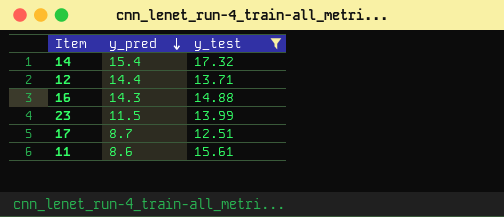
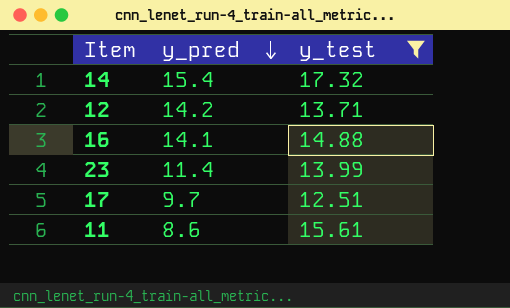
12 | y_pred: 14.4 -> 14.2
16 | y_pred: 14.3 -> 14.1
23 | y_pred: 11.5 -> 11.4
17 | y_pred: 8.7 -> 9.7

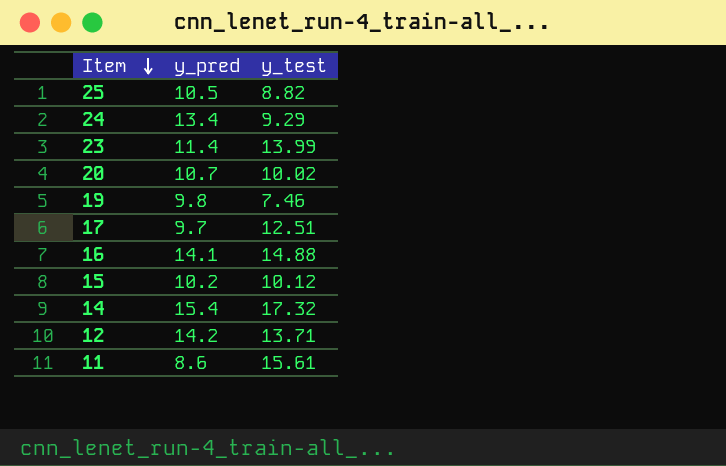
filter: y_test >= 12.51 -> none
row order: y_pred descending -> Item descending

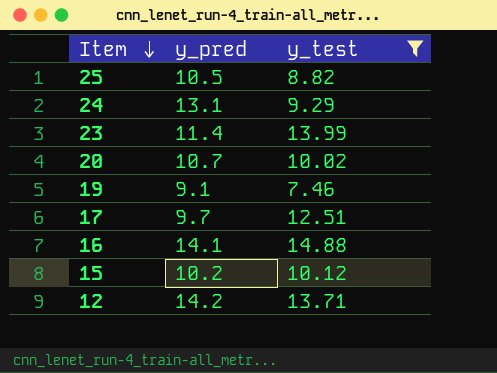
filter: none -> y_test <= 14.88
24 | y_pred: 13.4 -> 13.1
19 | y_pred: 9.8 -> 9.1

